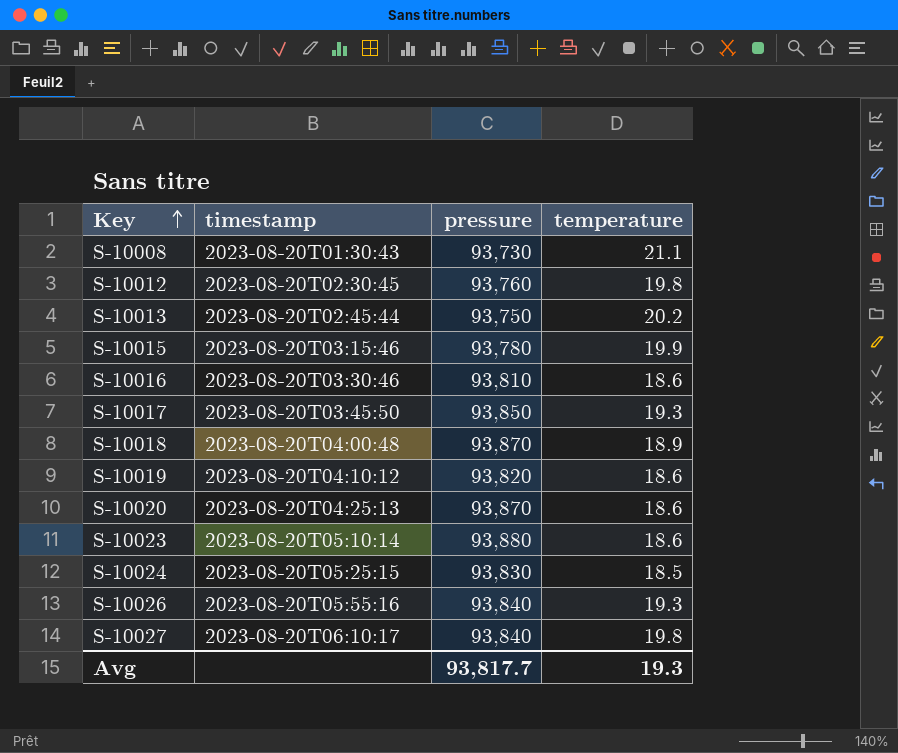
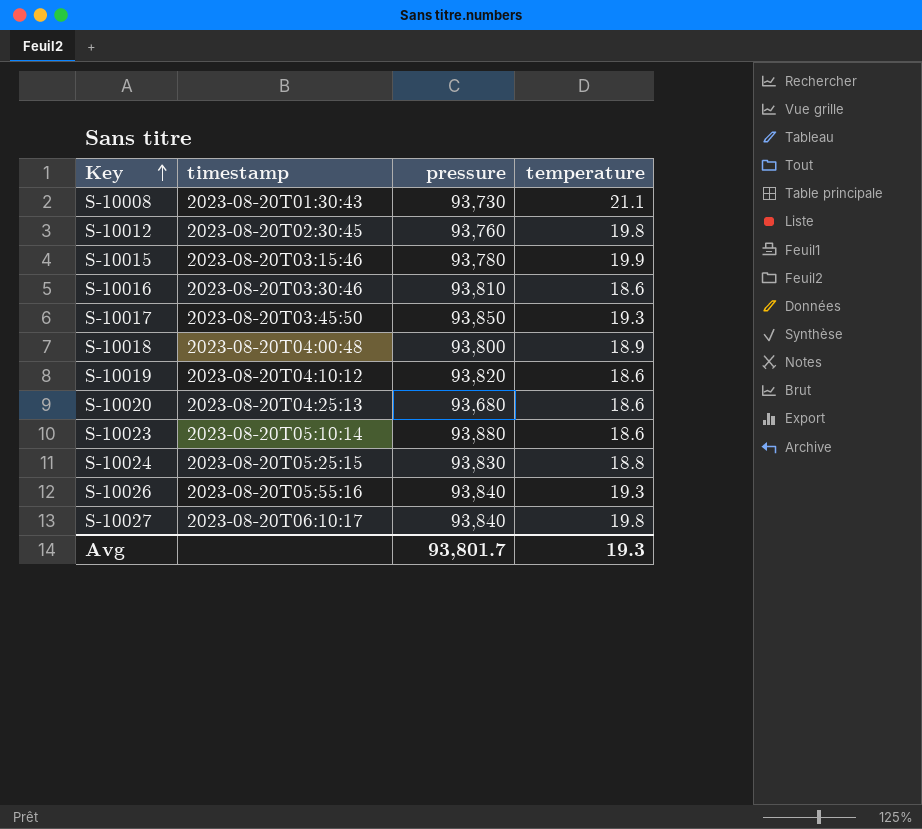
row S-10013: 2023-08-20T02:45:44 | 93,750 | 20.2 -> none
S-10018 | pressure: 93,870 -> 93,800
S-10020 | pressure: 93,870 -> 93,680
S-10024 | temperature: 18.5 -> 18.8
Avg | pressure: 93,817.7 -> 93,801.7

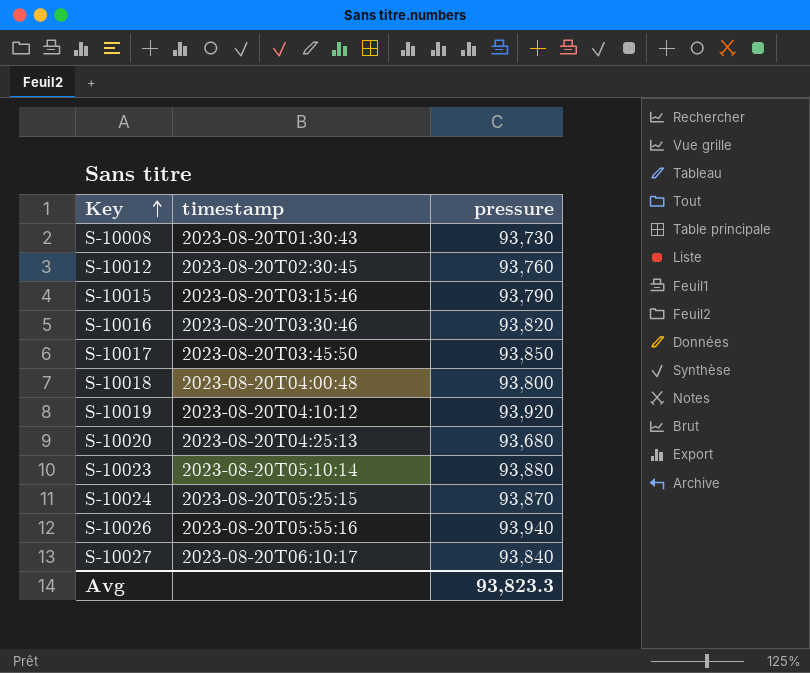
column temperature | position: 4 -> none
S-10015 | pressure: 93,780 -> 93,790
S-10016 | pressure: 93,810 -> 93,820
S-10019 | pressure: 93,820 -> 93,920
S-10024 | pressure: 93,830 -> 93,870
S-10026 | pressure: 93,840 -> 93,940
Avg | pressure: 93,801.7 -> 93,823.3

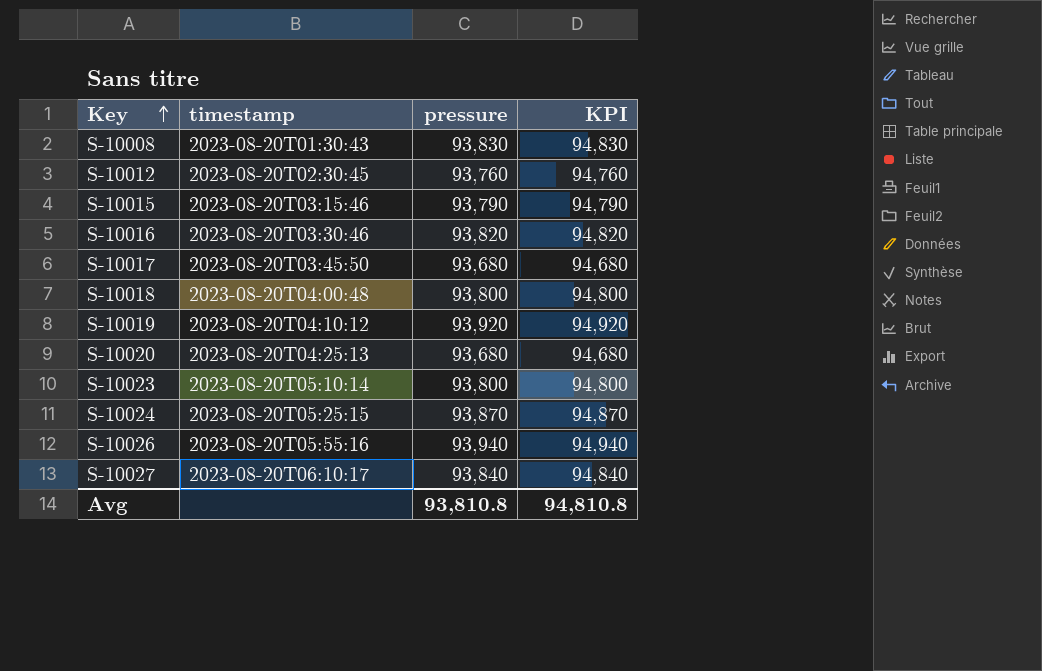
column KPI | formula: none -> [pressure] + 1000
S-10008 | pressure: 93,730 -> 93,830
S-10017 | pressure: 93,850 -> 93,680
S-10023 | pressure: 93,880 -> 93,800
Avg | pressure: 93,823.3 -> 93,810.8

